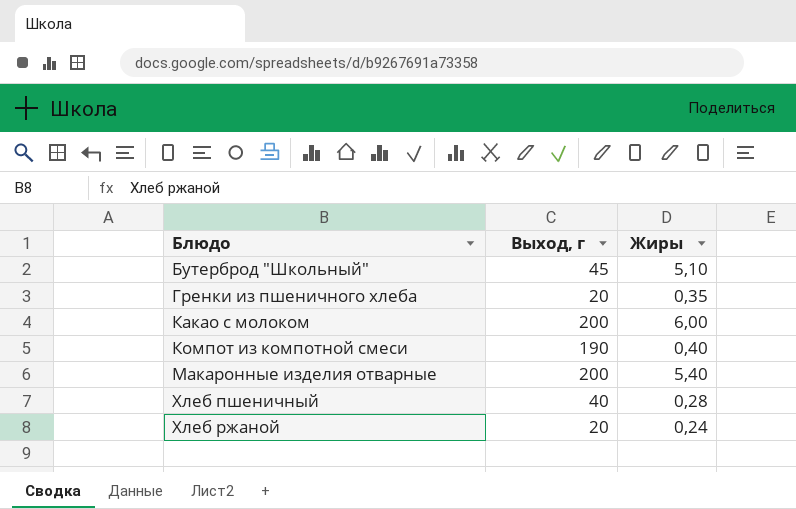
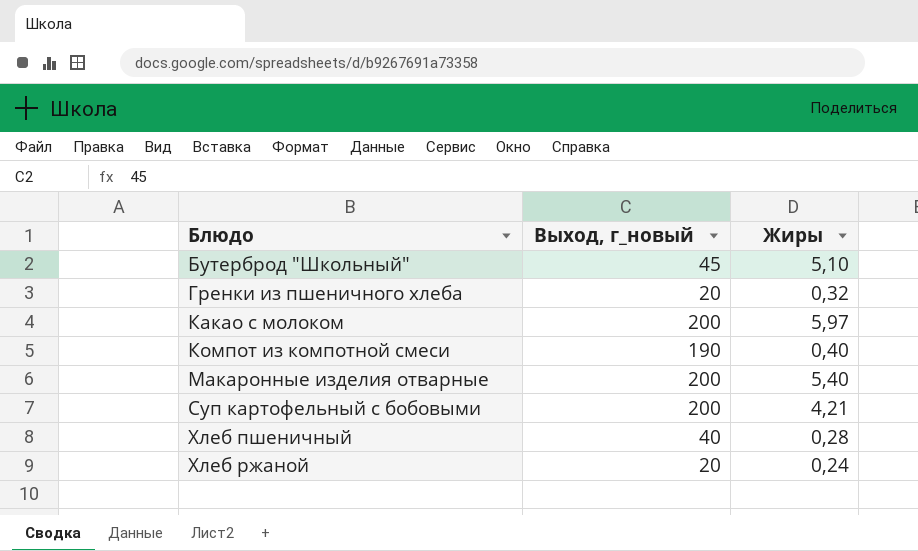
column name: Выход, г -> Выход, г_новый
Гренки из пшеничного хлеба | Жиры: 0,35 -> 0,32
Какао с молоком | Жиры: 6,00 -> 5,97
row Суп картофельный с бобовыми: none -> 200 | 4,21

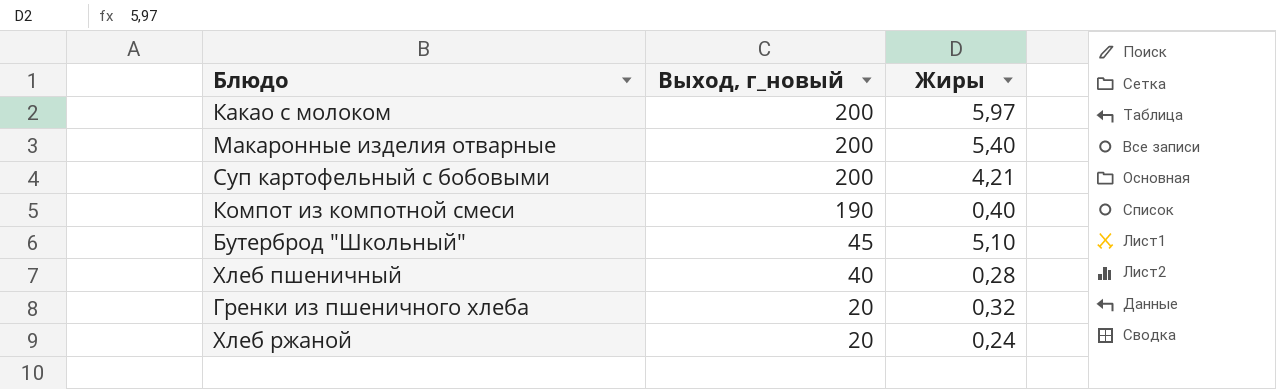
row order: Блюдо ascending -> Выход, г_новый descending

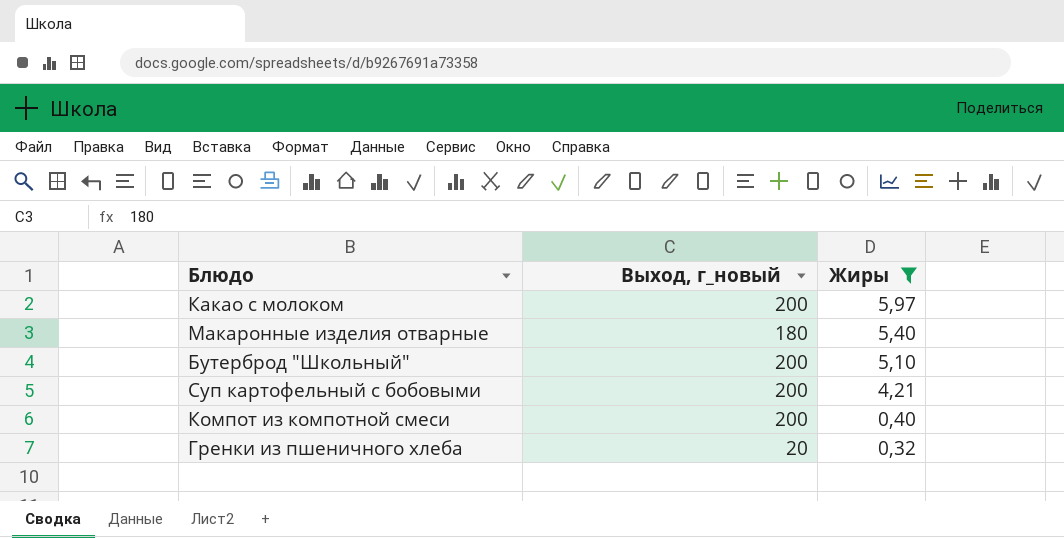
filter: none -> Жиры >= 0,32
row order: Выход, г_новый descending -> Жиры descending
Макаронные изделия отварные | Выход, г_новый: 200 -> 180
Бутерброд "Школьный" | Выход, г_новый: 45 -> 200
Компот из компотной смеси | Выход, г_новый: 190 -> 200

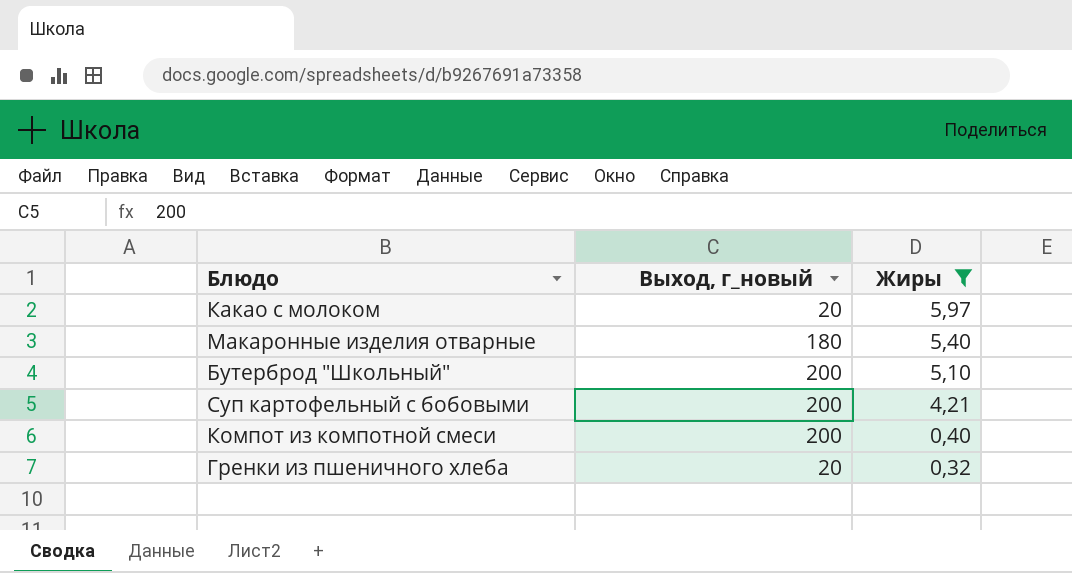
Какао с молоком | Выход, г_новый: 200 -> 20

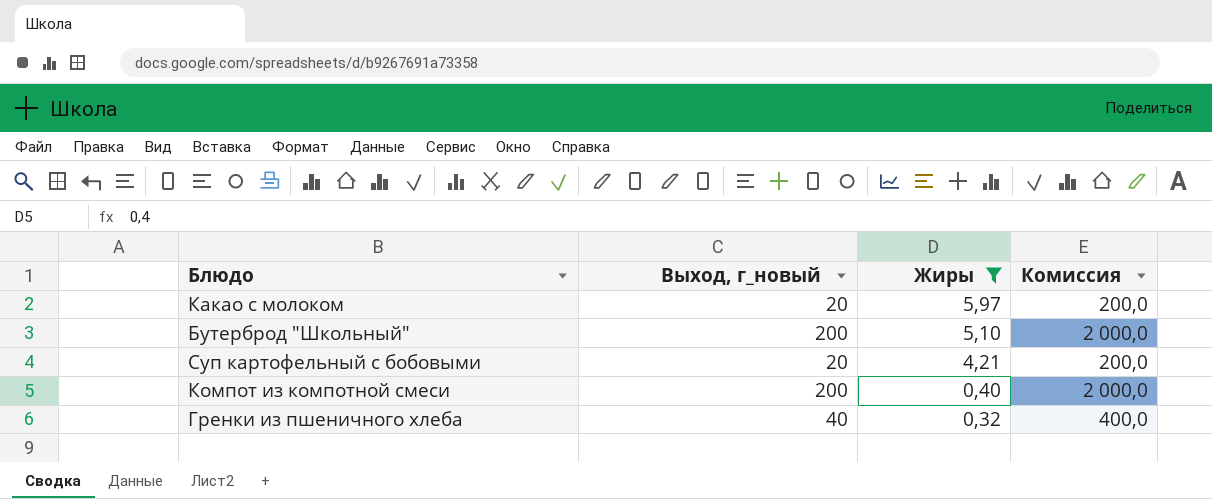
column Комиссия | formula: none -> [Выход, г_новый] * 10
row Макаронные изделия отварные: 180 | 5,40 -> none
Суп картофельный с бобовыми | Выход, г_новый: 200 -> 20
Гренки из пшеничного хлеба | Выход, г_новый: 20 -> 40

